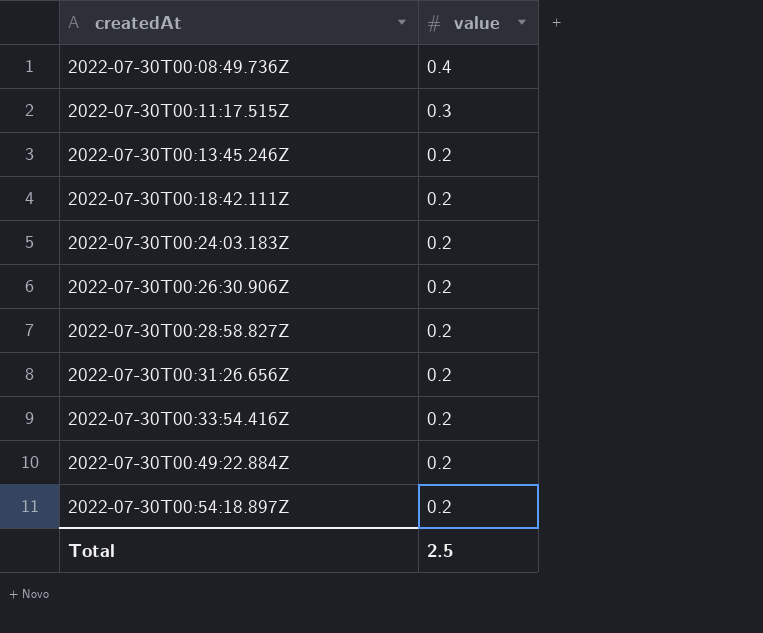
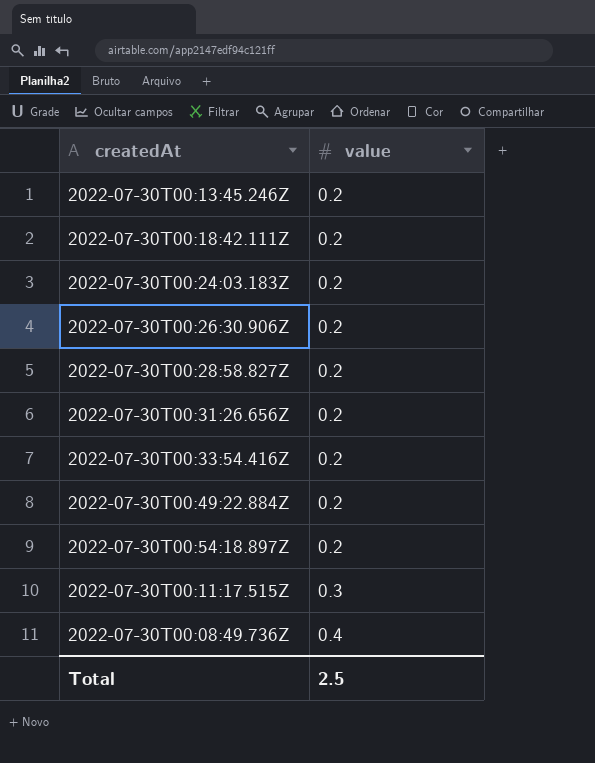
row order: createdAt ascending -> value ascending

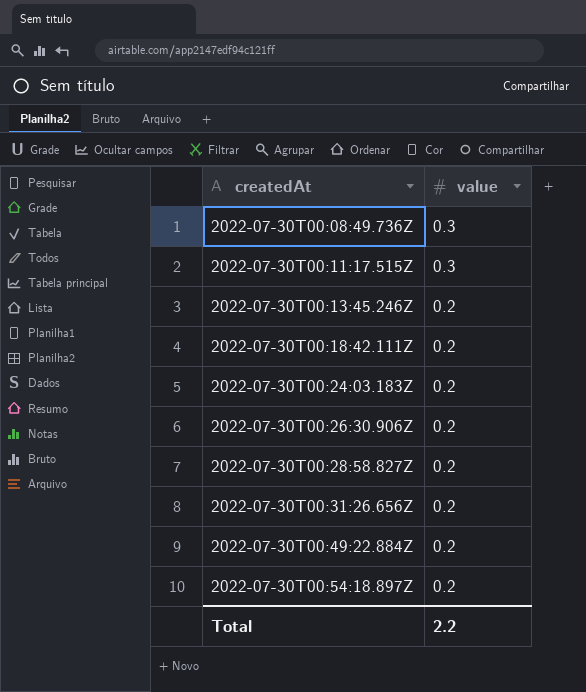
row order: value ascending -> createdAt ascending
row 2022-07-30T00:33:54.416Z: 0.2 -> none
2022-07-30T00:08:49.736Z | value: 0.4 -> 0.3
Total | value: 2.5 -> 2.2

